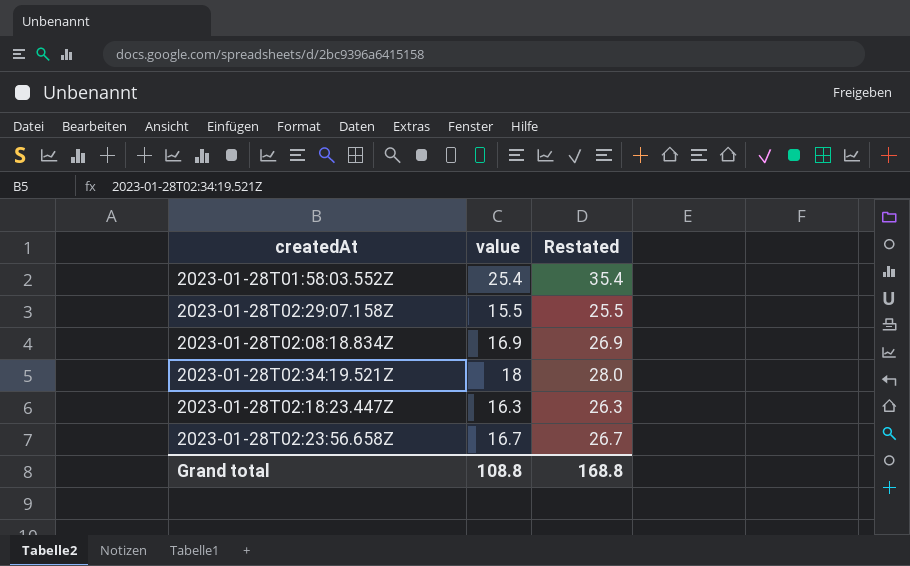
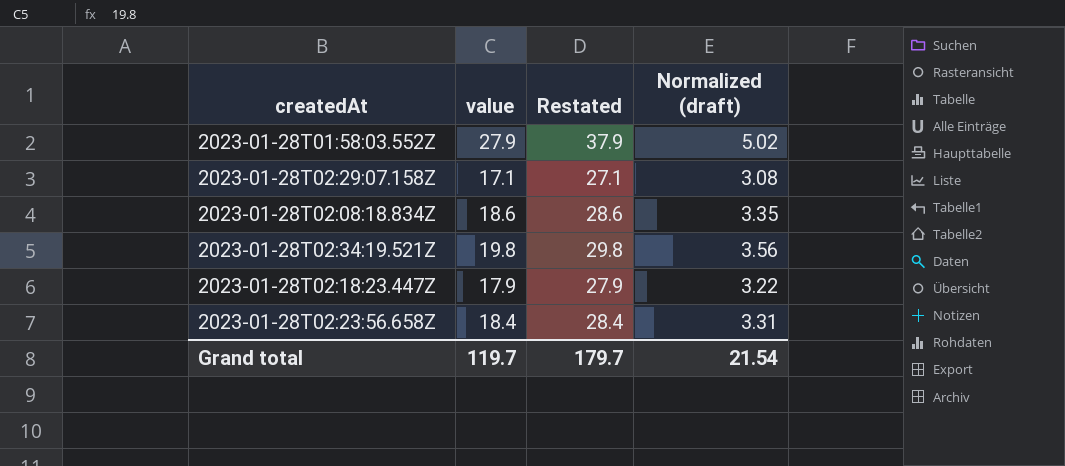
column Normalized (draft) | formula: none -> [value] * 0.18
2023-01-28T01:58:03.552Z | value: 25.4 -> 27.9
2023-01-28T01:58:03.552Z | Restated: 35.4 -> 37.9
2023-01-28T02:29:07.158Z | value: 15.5 -> 17.1
2023-01-28T02:29:07.158Z | Restated: 25.5 -> 27.1
2023-01-28T02:08:18.834Z | value: 16.9 -> 18.6
2023-01-28T02:08:18.834Z | Restated: 26.9 -> 28.6
2023-01-28T02:34:19.521Z | value: 18 -> 19.8
2023-01-28T02:34:19.521Z | Restated: 28.0 -> 29.8
2023-01-28T02:18:23.447Z | value: 16.3 -> 17.9
2023-01-28T02:18:23.447Z | Restated: 26.3 -> 27.9
2023-01-28T02:23:56.658Z | value: 16.7 -> 18.4
2023-01-28T02:23:56.658Z | Restated: 26.7 -> 28.4
Grand total | value: 108.8 -> 119.7
Grand total | Restated: 168.8 -> 179.7

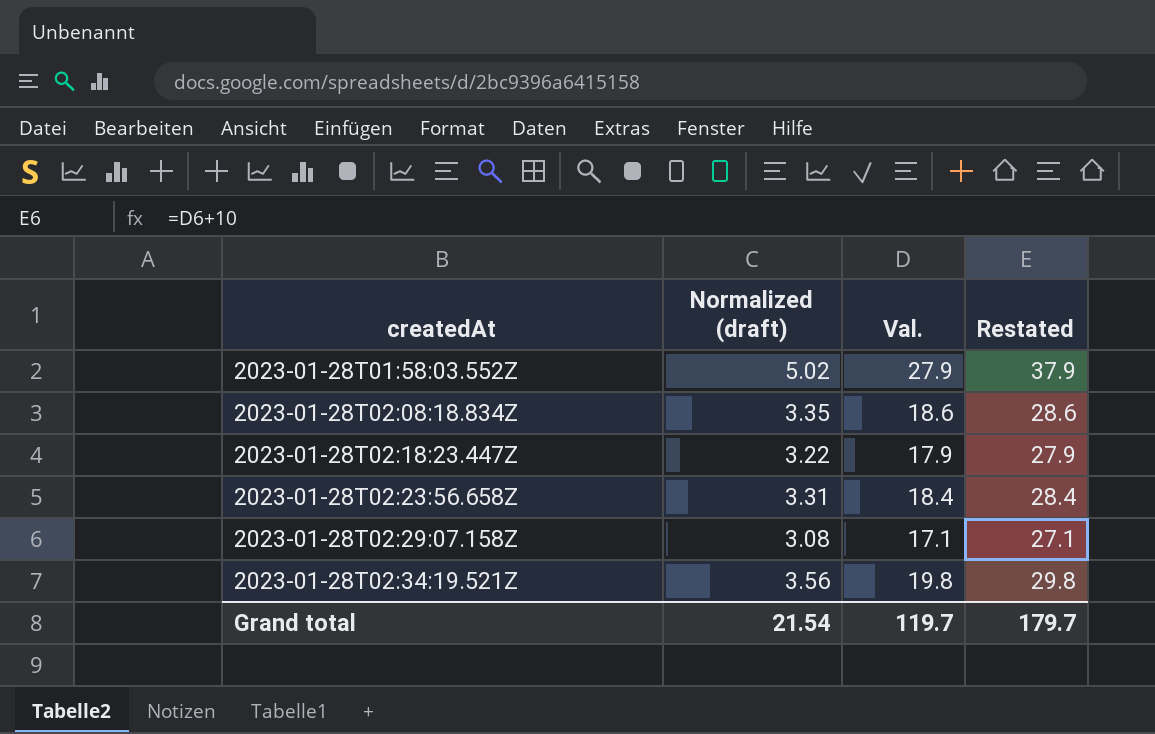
row order: none -> createdAt ascending
column Normalized (draft) | position: 4 -> 2
column name: value -> Val.

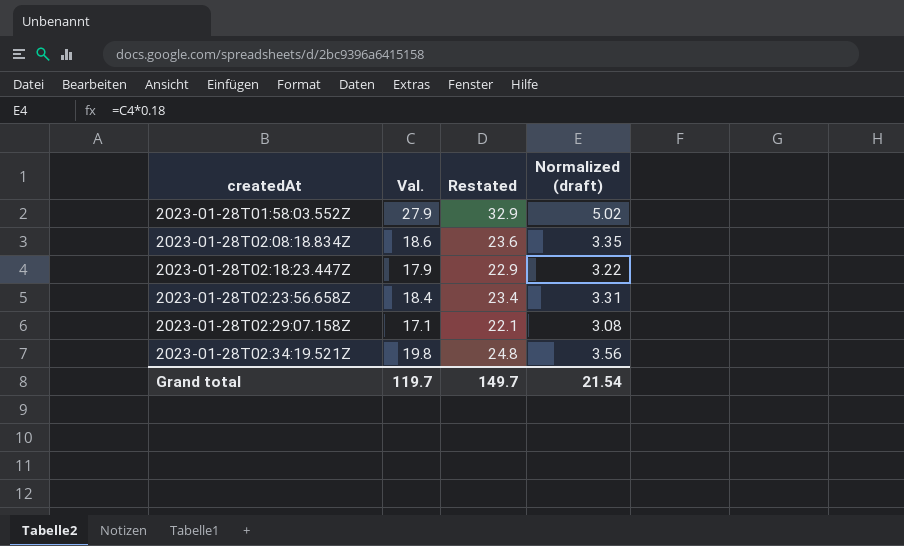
column Restated | formula: [Val.] + 10 -> [Val.] + 5
column Normalized (draft) | position: 2 -> 4
Grand total | Restated: 179.7 -> 149.7

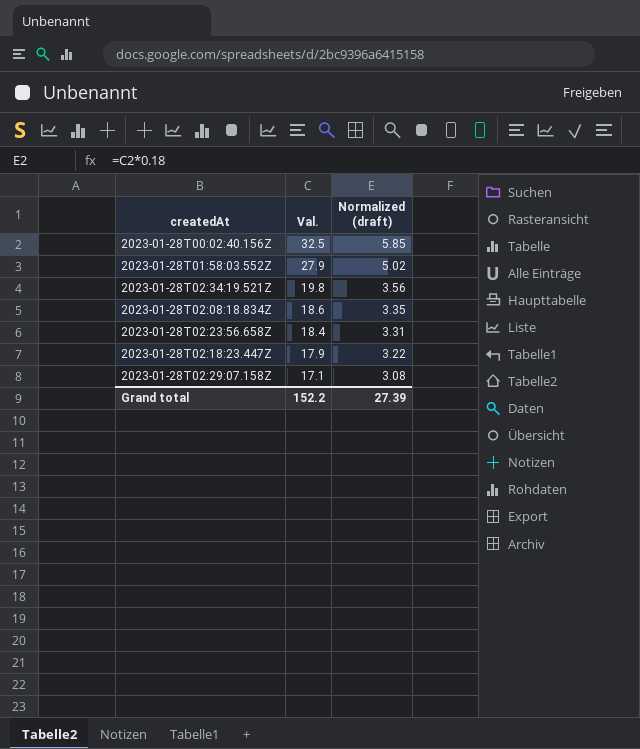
row order: createdAt ascending -> Val. descending
column Restated | formula: [Val.] + 5 -> none
row 2023-01-28T00:02:40.156Z: none -> 32.5 | 5.85
Grand total | Val.: 119.7 -> 152.2
Grand total | Normalized (draft): 21.54 -> 27.39

